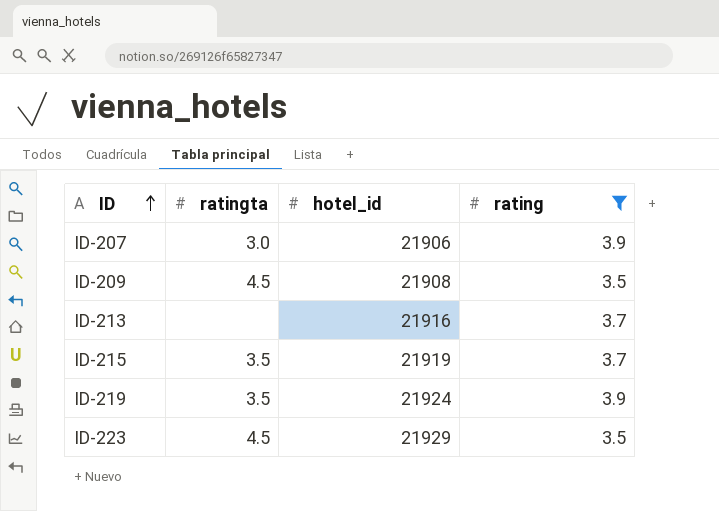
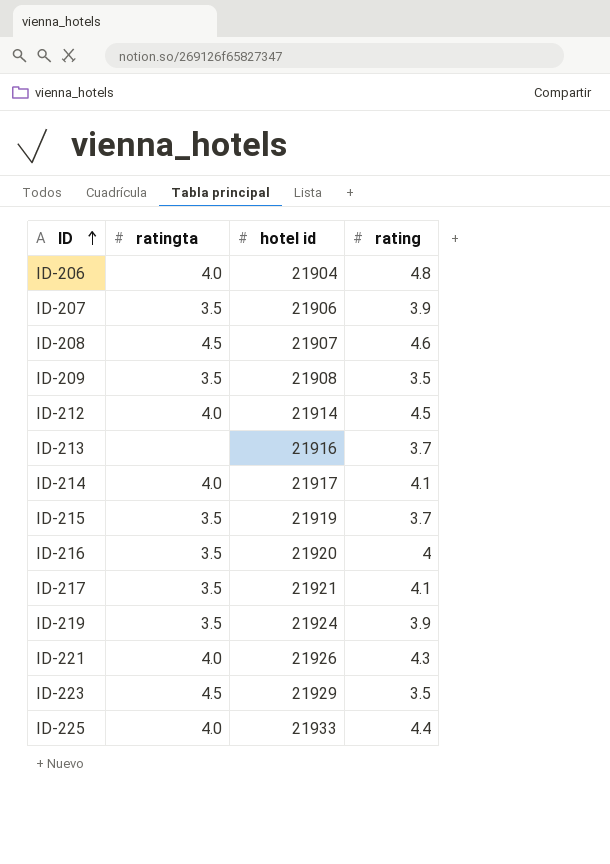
filter: rating <= 3.9 -> none
column name: hotel_id -> hotel id
ID-207 | ratingta: 3.0 -> 3.5
ID-209 | ratingta: 4.5 -> 3.5

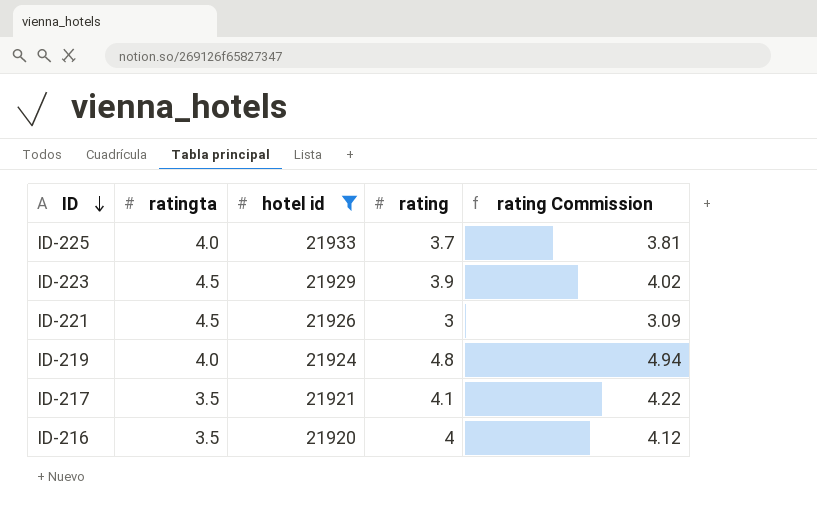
filter: none -> hotel id >= 21920
row order: ID ascending -> ID descending
column rating Commission | formula: none -> [rating] * 1.03
ID-225 | rating: 4.4 -> 3.7
ID-223 | rating: 3.5 -> 3.9
ID-221 | ratingta: 4.0 -> 4.5
ID-221 | rating: 4.3 -> 3
ID-219 | ratingta: 3.5 -> 4.0
ID-219 | rating: 3.9 -> 4.8

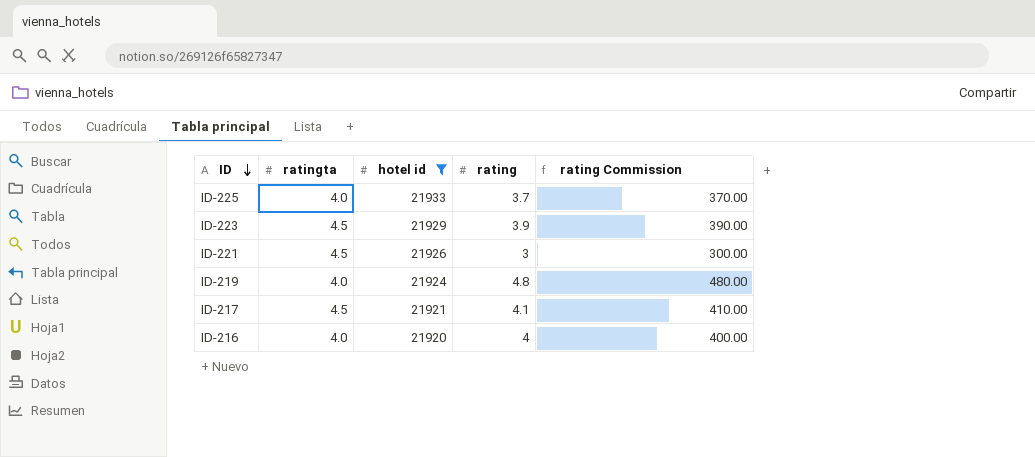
column rating Commission | formula: [rating] * 1.03 -> [rating] * 100
ID-217 | ratingta: 3.5 -> 4.5
ID-216 | ratingta: 3.5 -> 4.0

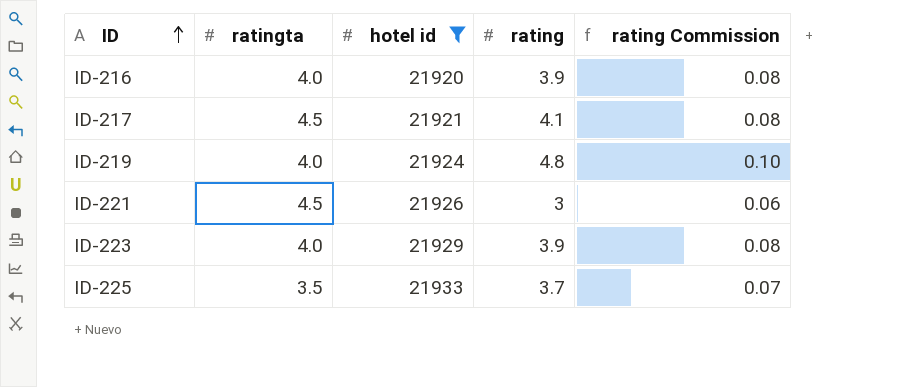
row order: ID descending -> ID ascending
column rating Commission | formula: [rating] * 100 -> [rating] * 0.02
ID-216 | rating: 4 -> 3.9
ID-223 | ratingta: 4.5 -> 4.0
ID-225 | ratingta: 4.0 -> 3.5

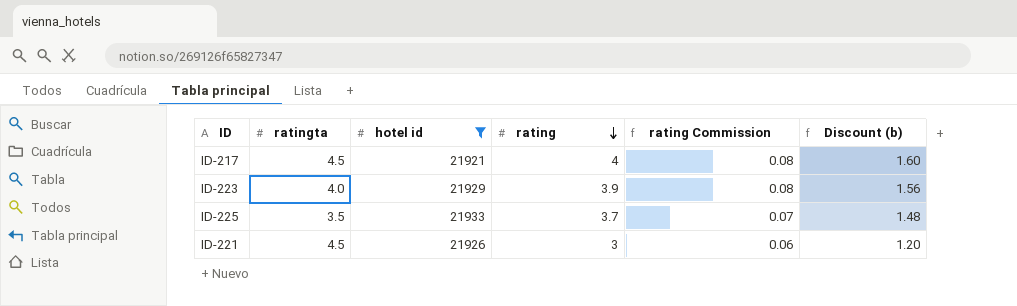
row order: ID ascending -> rating descending
column Discount (b) | formula: none -> [rating] * 0.4
row ID-216: 4.0 | 21920 | 3.9 | 0.08 -> none
row ID-219: 4.0 | 21924 | 4.8 | 0.10 -> none
ID-217 | rating: 4.1 -> 4

